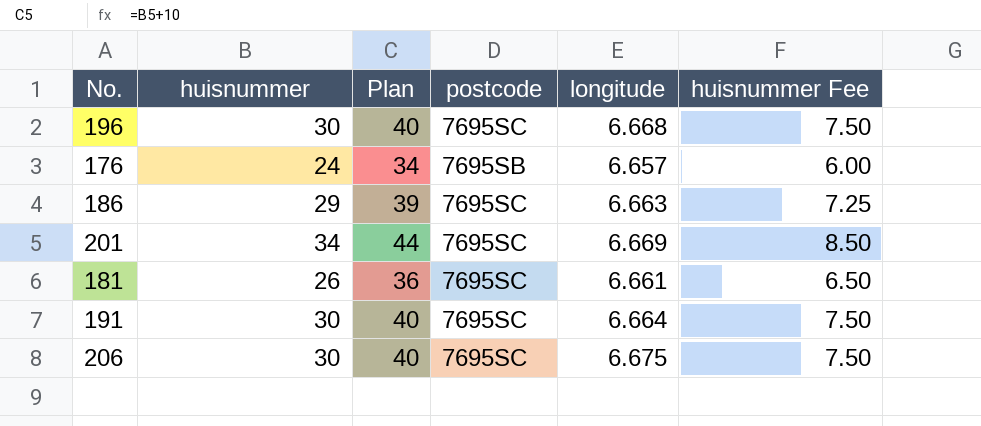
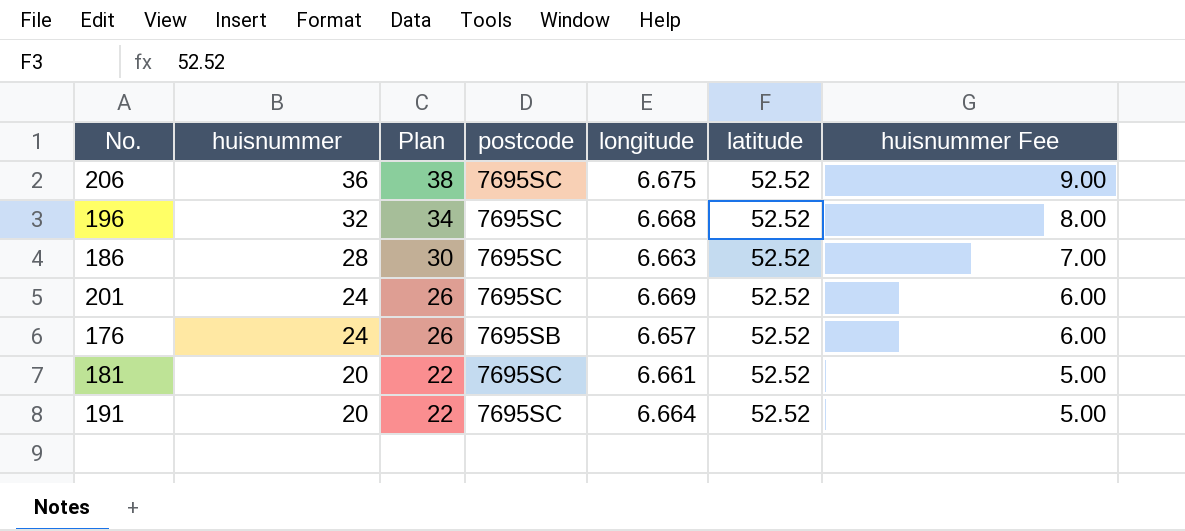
row order: none -> huisnummer descending
column Plan | formula: [huisnummer] + 10 -> [huisnummer] + 2
column latitude | position: none -> 6
206 | huisnummer: 30 -> 36
206 | huisnummer Fee: 7.50 -> 9.00
196 | huisnummer: 30 -> 32
196 | huisnummer Fee: 7.50 -> 8.00
186 | huisnummer: 29 -> 28
186 | huisnummer Fee: 7.25 -> 7.00
201 | huisnummer: 34 -> 24
201 | huisnummer Fee: 8.50 -> 6.00
181 | huisnummer: 26 -> 20
181 | huisnummer Fee: 6.50 -> 5.00
191 | huisnummer: 30 -> 20
191 | huisnummer Fee: 7.50 -> 5.00

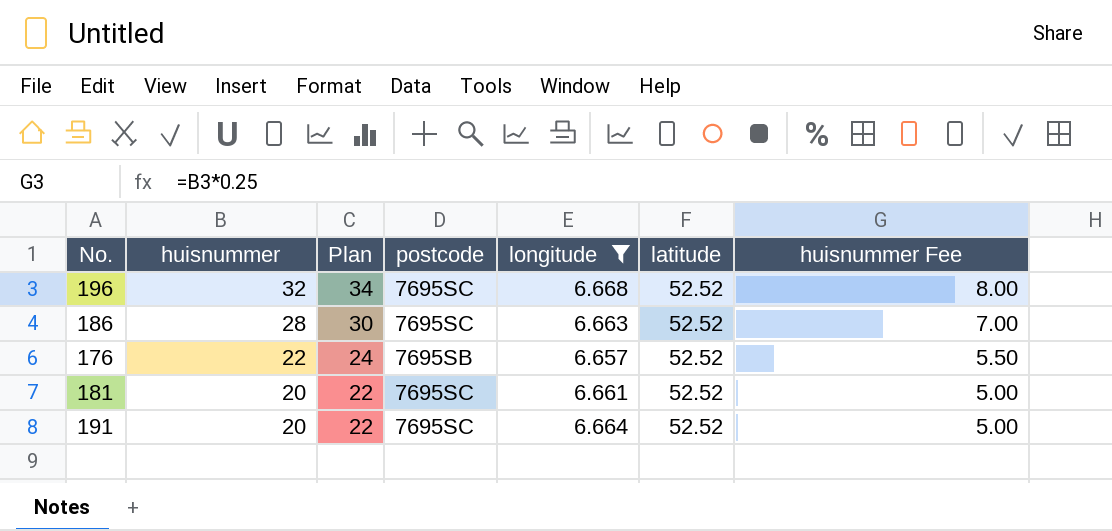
filter: none -> longitude <= 6.668
176 | huisnummer: 24 -> 22
176 | Plan: 26 -> 24
176 | huisnummer Fee: 6.00 -> 5.50

